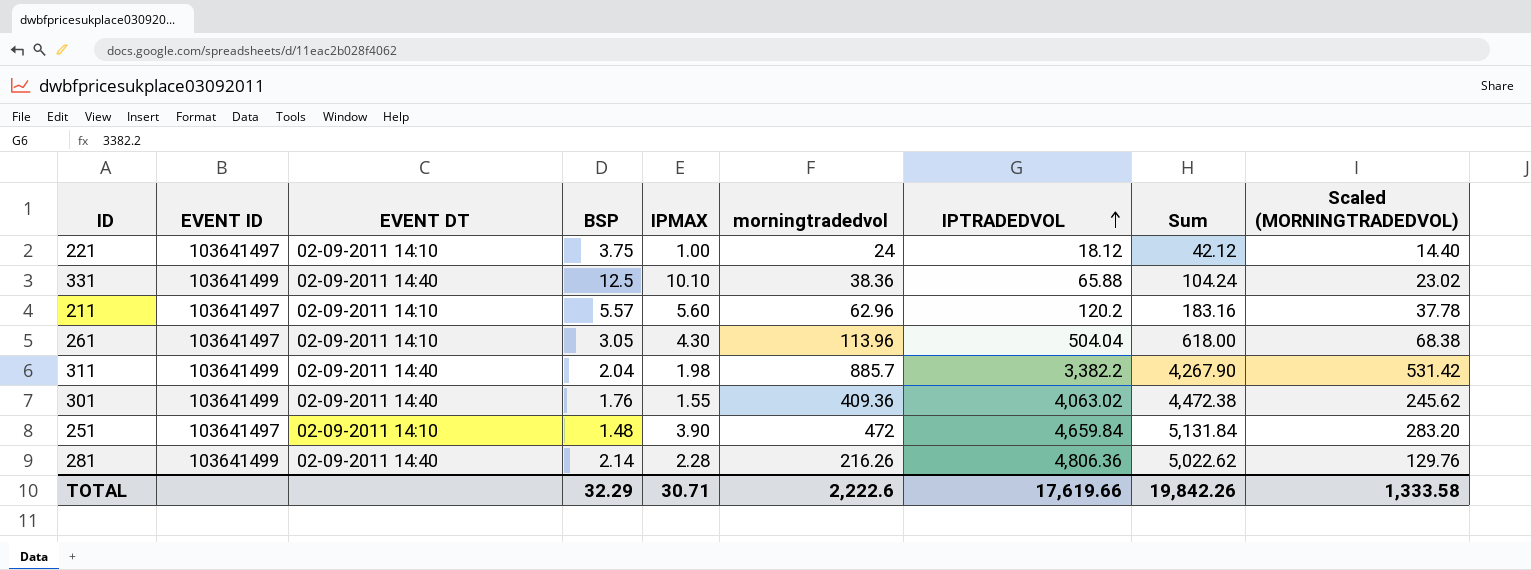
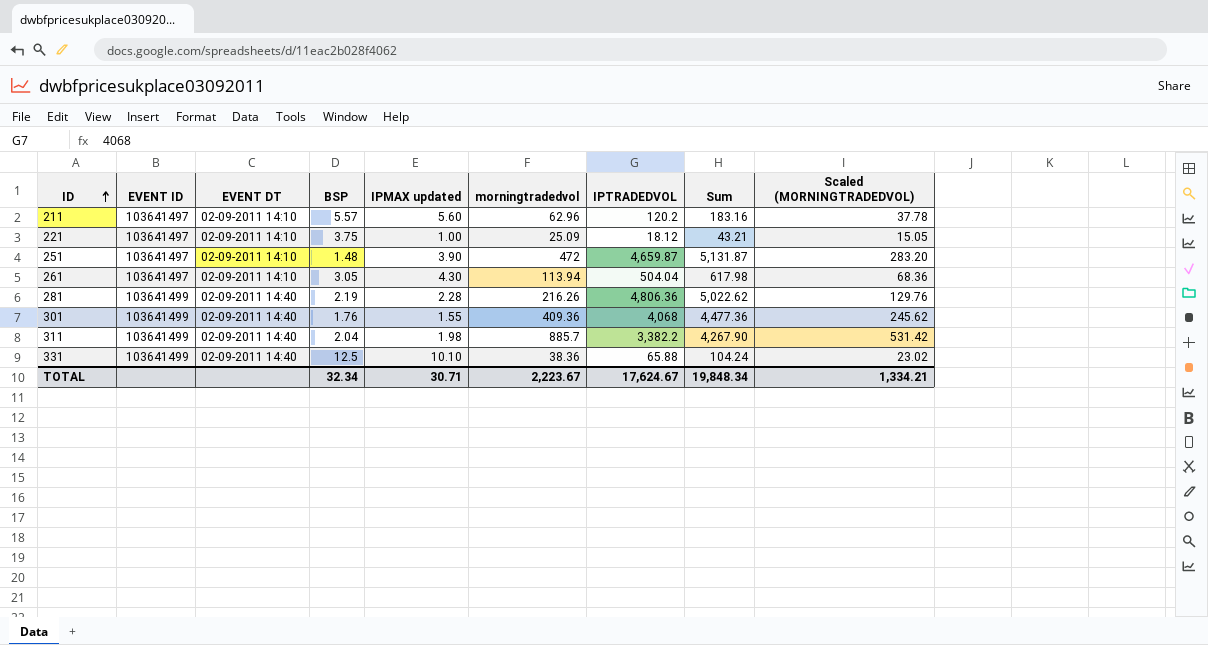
row order: IPTRADEDVOL ascending -> ID ascending
column name: IPMAX -> IPMAX updated
221 | morningtradedvol: 24 -> 25.09
221 | Sum: 42.12 -> 43.21
221 | Scaled (MORNINGTRADEDVOL): 14.40 -> 15.05
251 | IPTRADEDVOL: 4,659.84 -> 4,659.87
251 | Sum: 5,131.84 -> 5,131.87
261 | morningtradedvol: 113.96 -> 113.94
261 | Sum: 618.00 -> 617.98
261 | Scaled (MORNINGTRADEDVOL): 68.38 -> 68.36
281 | BSP: 2.14 -> 2.19
301 | IPTRADEDVOL: 4,063.02 -> 4,068
301 | Sum: 4,472.38 -> 4,477.36
TOTAL | BSP: 32.29 -> 32.34
TOTAL | morningtradedvol: 2,222.6 -> 2,223.67
TOTAL | IPTRADEDVOL: 17,619.66 -> 17,624.67
TOTAL | Sum: 19,842.26 -> 19,848.34
TOTAL | Scaled (MORNINGTRADEDVOL): 1,333.58 -> 1,334.21

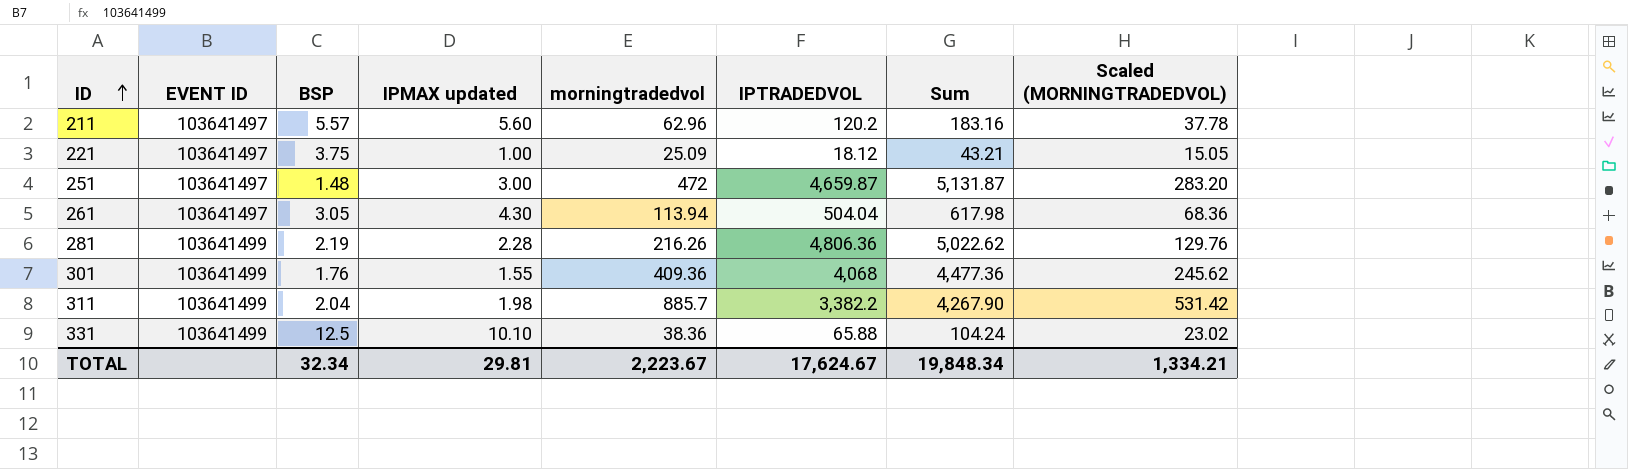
column EVENT DT | position: 3 -> none
251 | IPMAX updated: 3.90 -> 3.00
TOTAL | IPMAX updated: 30.71 -> 29.81

